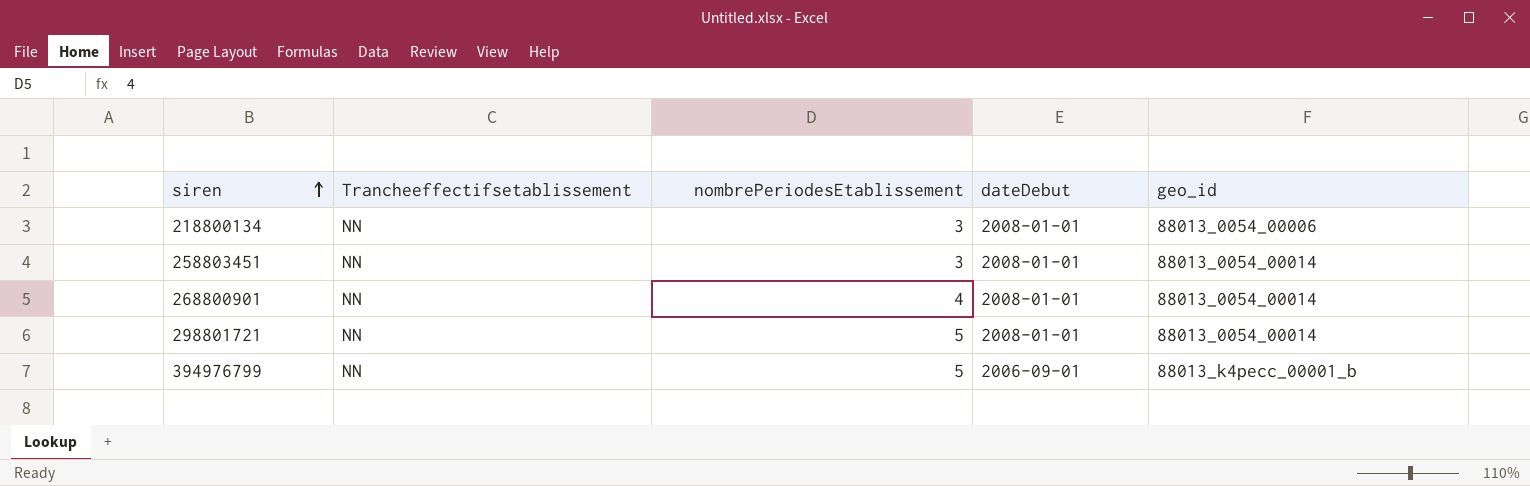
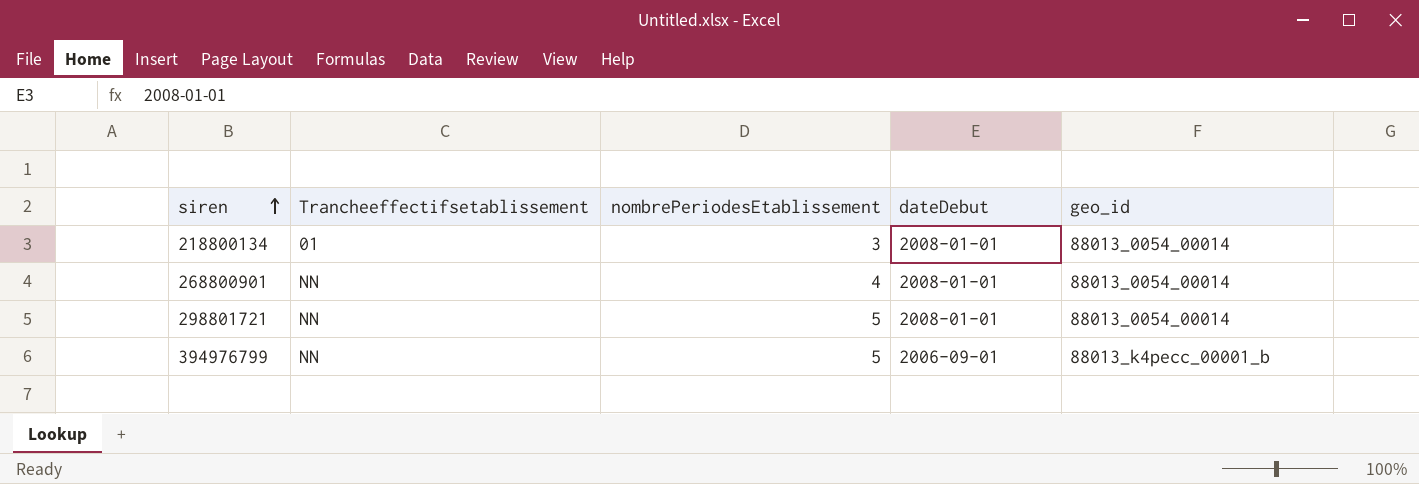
row 258803451: NN | 3 | 2008-01-01 | 88013_0054_00014 -> none
218800134 | Trancheeffectifsetablissement: NN -> 01
218800134 | geo_id: 88013_0054_00006 -> 88013_0054_00014

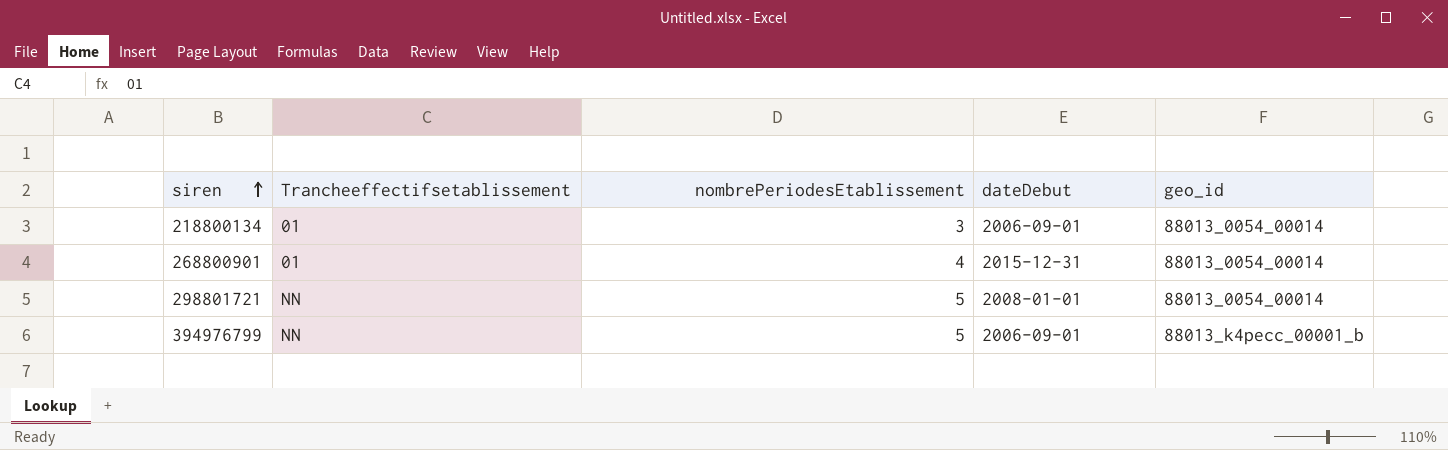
218800134 | dateDebut: 2008-01-01 -> 2006-09-01
268800901 | Trancheeffectifsetablissement: NN -> 01
268800901 | dateDebut: 2008-01-01 -> 2015-12-31

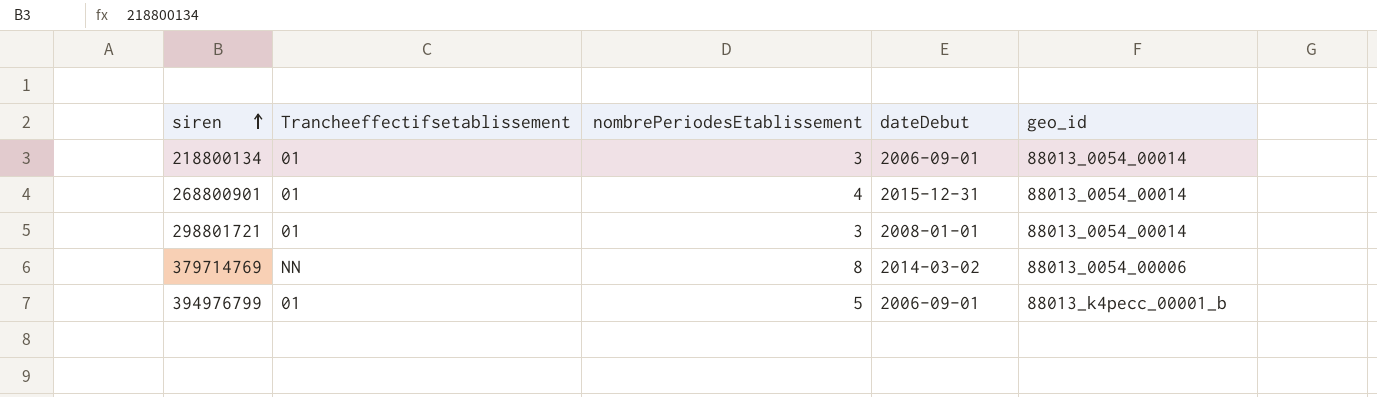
298801721 | Trancheeffectifsetablissement: NN -> 01
298801721 | nombrePeriodesEtablissement: 5 -> 3
row 379714769: none -> NN | 8 | 2014-03-02 | 88013_0054_00006
394976799 | Trancheeffectifsetablissement: NN -> 01

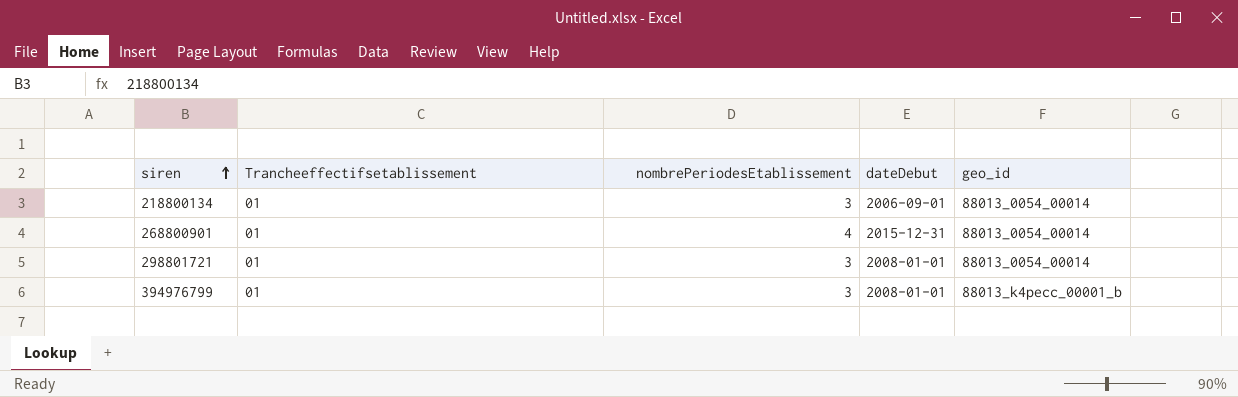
row 379714769: NN | 8 | 2014-03-02 | 88013_0054_00006 -> none
394976799 | nombrePeriodesEtablissement: 5 -> 3
394976799 | dateDebut: 2006-09-01 -> 2008-01-01

